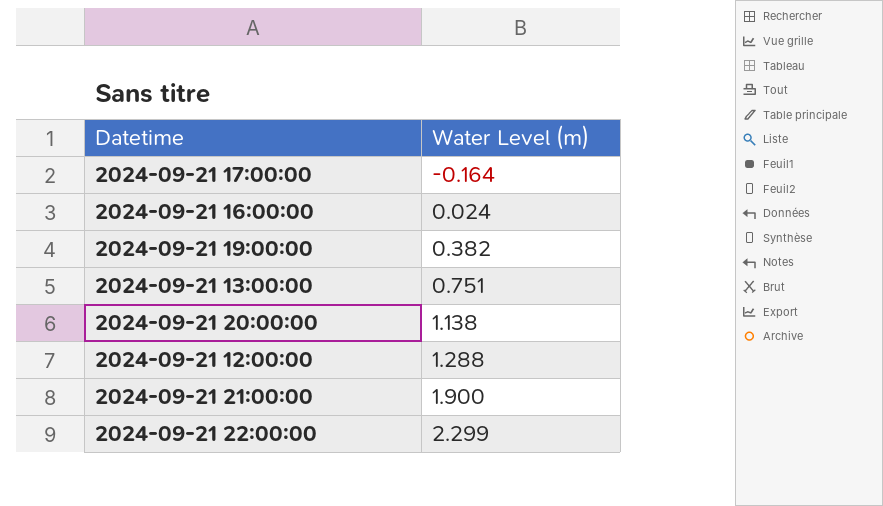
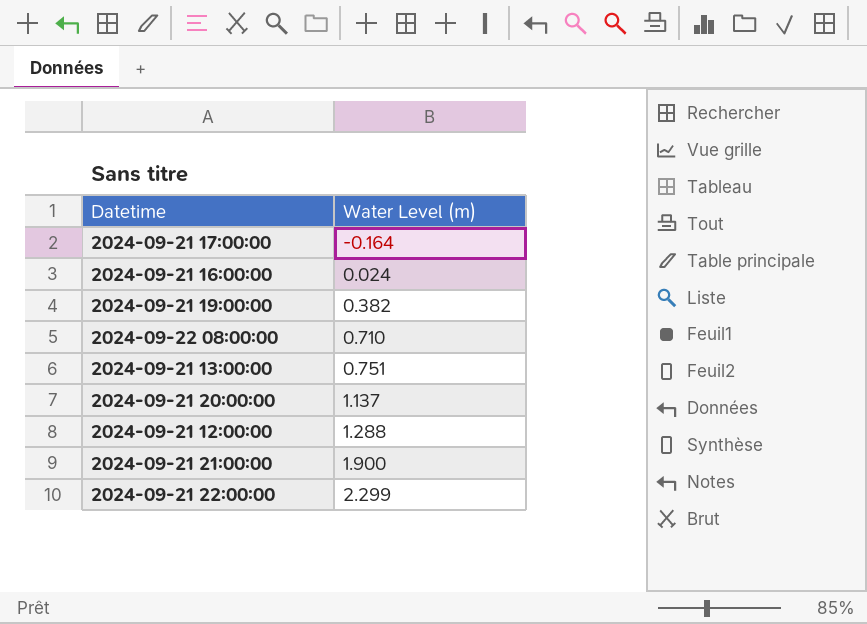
row 2024-09-22 08:00:00: none -> 0.710
2024-09-21 20:00:00 | Water Level (m): 1.138 -> 1.137

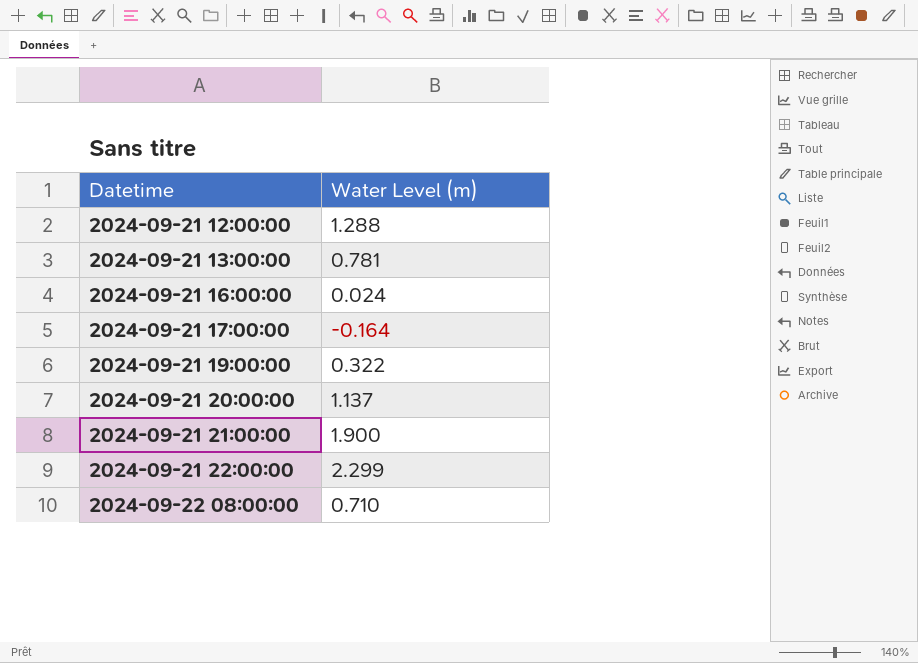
row order: Water Level (m) ascending -> Datetime ascending
2024-09-21 13:00:00 | Water Level (m): 0.751 -> 0.781
2024-09-21 19:00:00 | Water Level (m): 0.382 -> 0.322

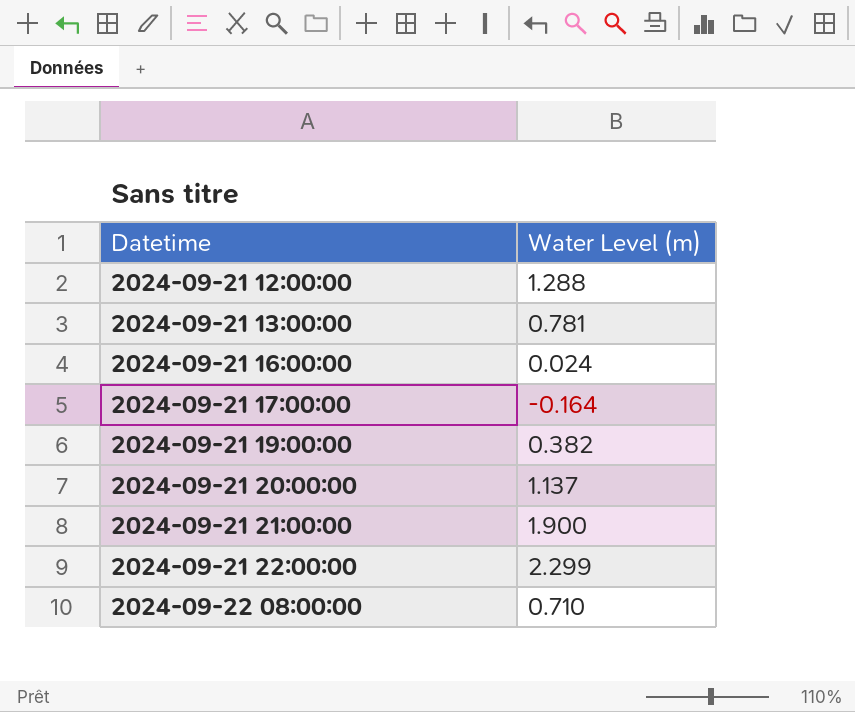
2024-09-21 19:00:00 | Water Level (m): 0.322 -> 0.382

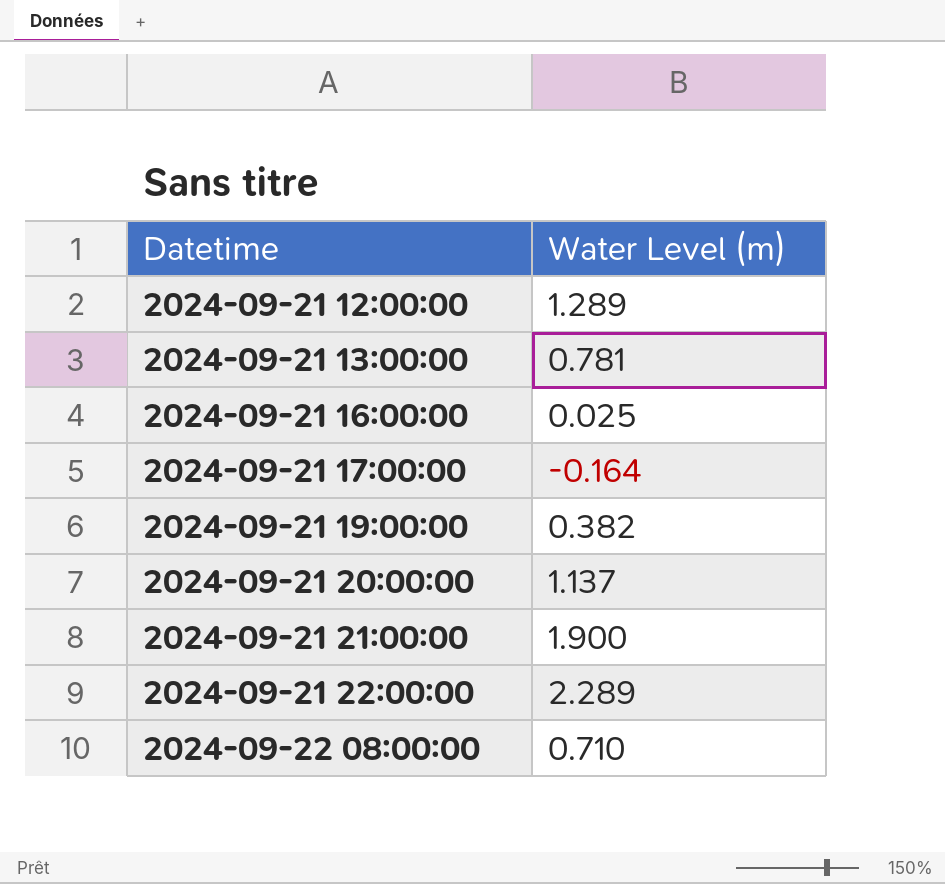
2024-09-21 12:00:00 | Water Level (m): 1.288 -> 1.289
2024-09-21 16:00:00 | Water Level (m): 0.024 -> 0.025
2024-09-21 22:00:00 | Water Level (m): 2.299 -> 2.289

